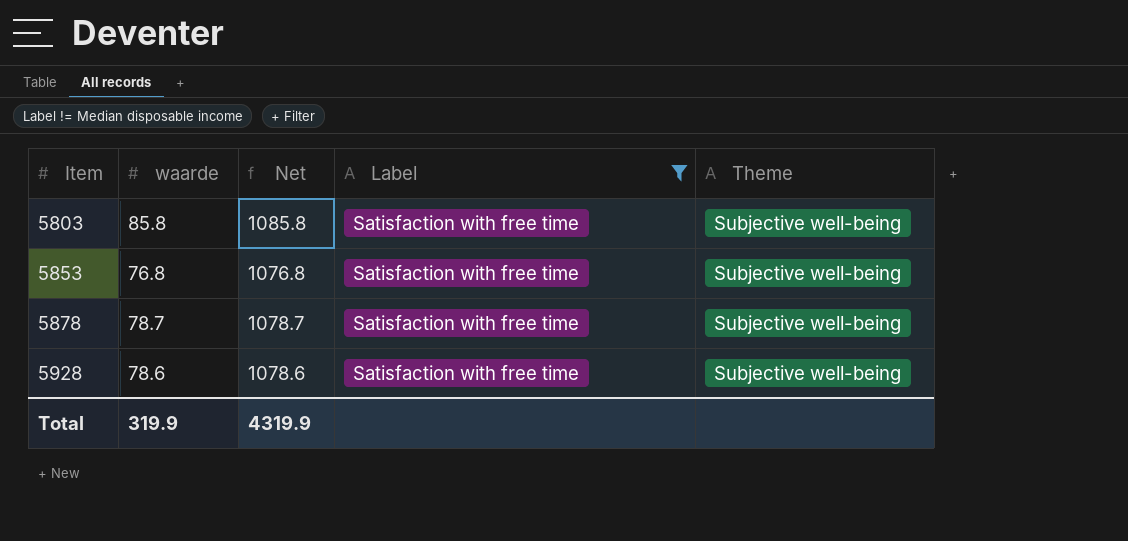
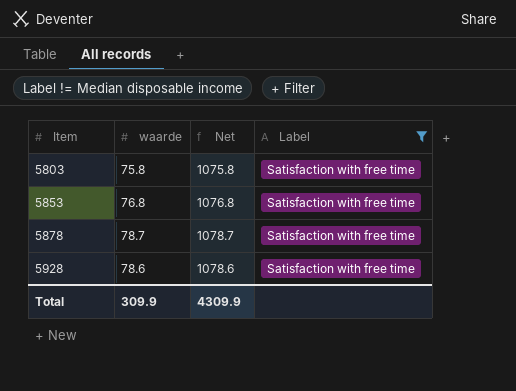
column Theme | position: 5 -> none
5803 | waarde: 85.8 -> 75.8
5803 | Net: 1085.8 -> 1075.8
Total | waarde: 319.9 -> 309.9
Total | Net: 4319.9 -> 4309.9

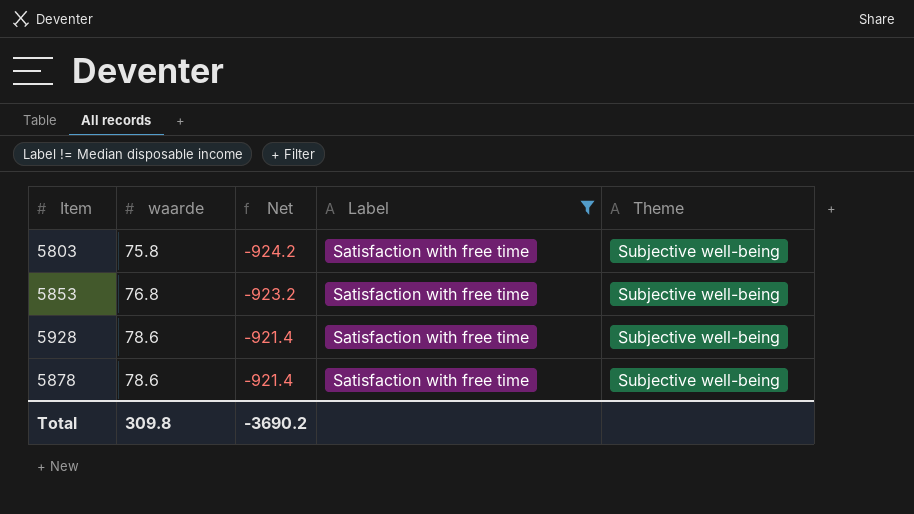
row order: Item ascending -> waarde ascending
column Net | formula: [waarde] + 1000 -> [waarde] - 1000
column Theme | position: none -> 5
5878 | waarde: 78.7 -> 78.6
Total | waarde: 309.9 -> 309.8
Total | Net: 4309.9 -> -3690.2

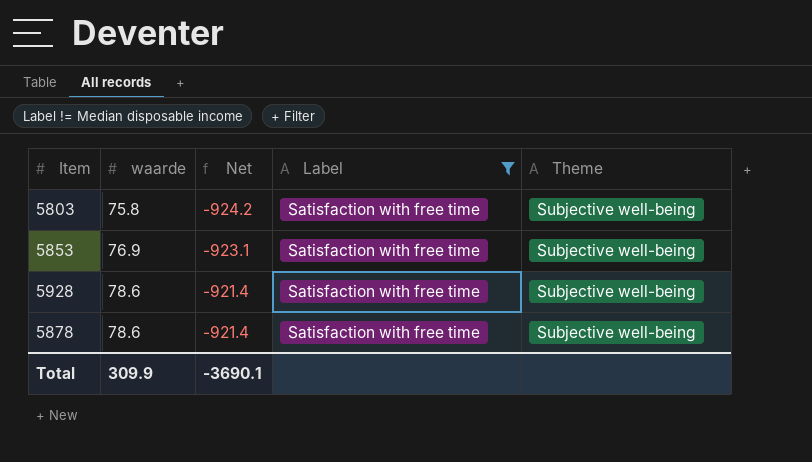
5853 | waarde: 76.8 -> 76.9
5853 | Net: -923.2 -> -923.1
Total | waarde: 309.8 -> 309.9
Total | Net: -3690.2 -> -3690.1

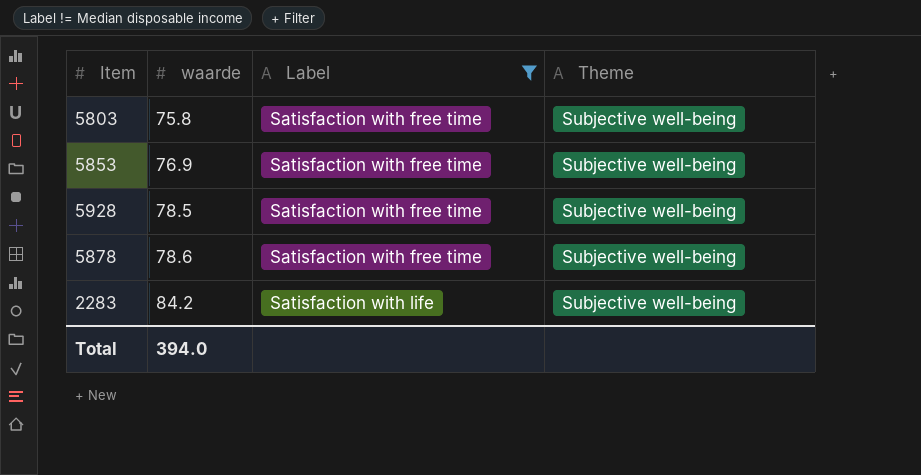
column Net | formula: [waarde] - 1000 -> none
5928 | waarde: 78.6 -> 78.5
row 2283: none -> 84.2 | Satisfaction with life | Subjective well-being
Total | waarde: 309.9 -> 394.0

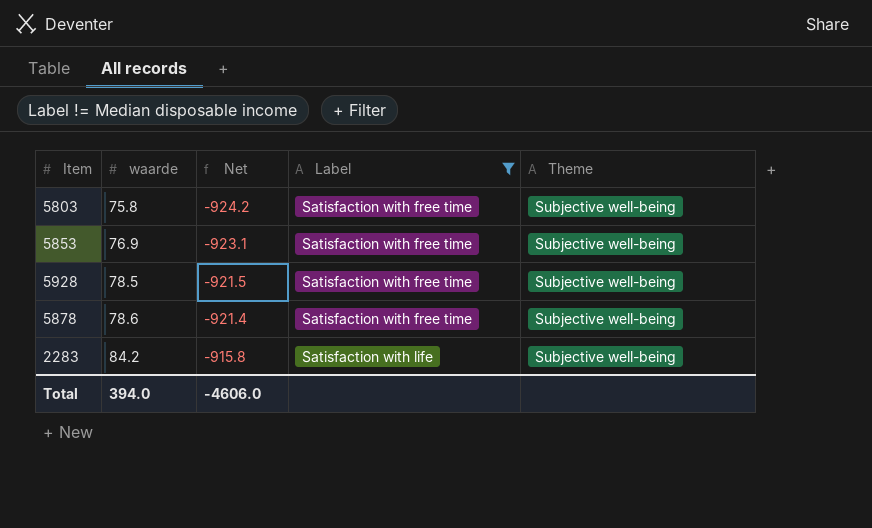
column Net | formula: none -> [waarde] - 1000

